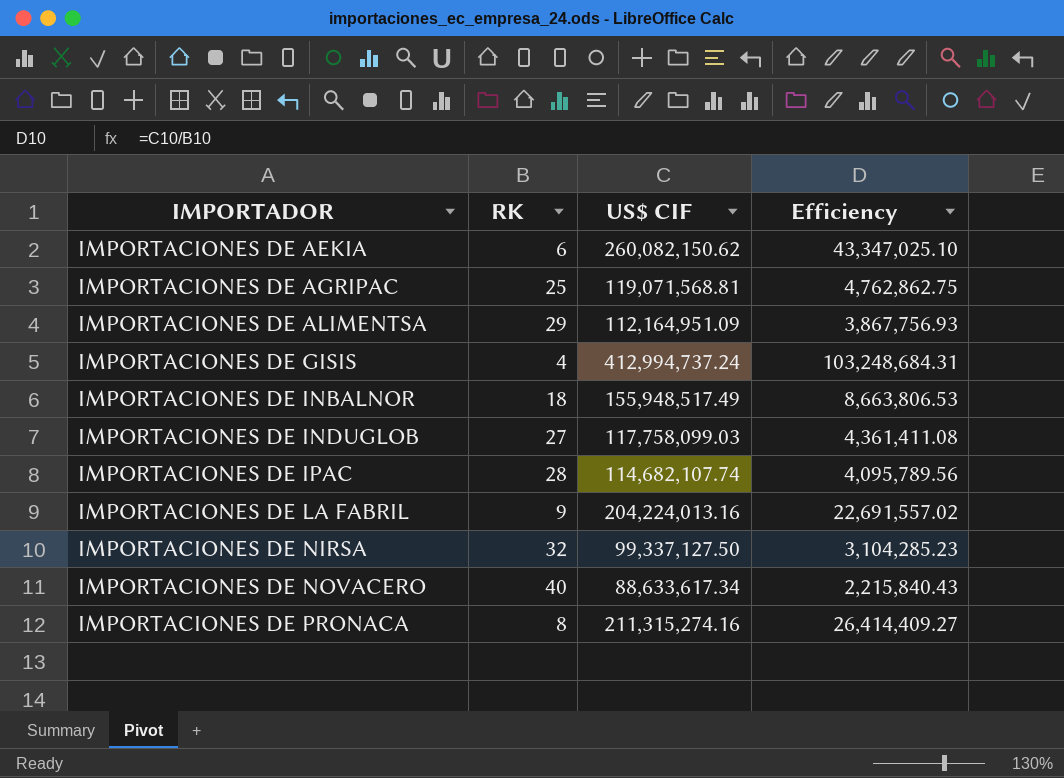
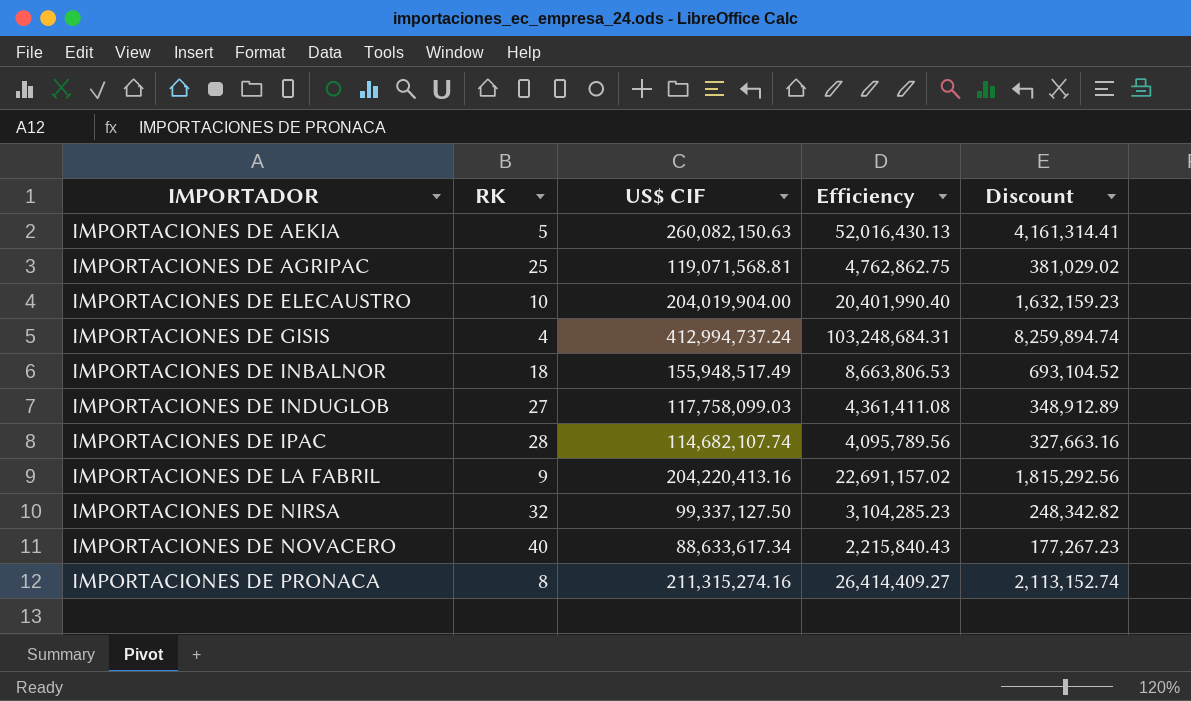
column Discount | formula: none -> [Efficiency] * 0.08
row IMPORTACIONES DE ALIMENTSA: 29 | 112,164,951.09 | 3,867,756.93 -> none
IMPORTACIONES DE AEKIA | RK: 6 -> 5
IMPORTACIONES DE AEKIA | US$ CIF: 260,082,150.62 -> 260,082,150.63
IMPORTACIONES DE AEKIA | Efficiency: 43,347,025.10 -> 52,016,430.13
row IMPORTACIONES DE ELECAUSTRO: none -> 10 | 204,019,904.00 | 20,401,990.40 | 1,632,159.23
IMPORTACIONES DE LA FABRIL | US$ CIF: 204,224,013.16 -> 204,220,413.16
IMPORTACIONES DE LA FABRIL | Efficiency: 22,691,557.02 -> 22,691,157.02

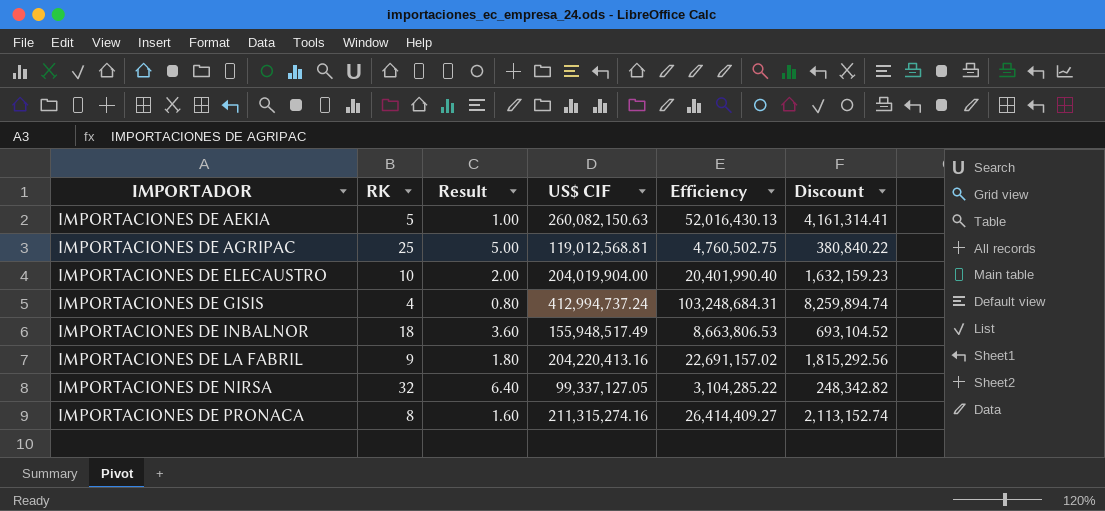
column Result | formula: none -> [RK] * 0.2
row IMPORTACIONES DE INDUGLOB: 27 | 117,758,099.03 | 4,361,411.08 | 348,912.89 -> none
row IMPORTACIONES DE IPAC: 28 | 114,682,107.74 | 4,095,789.56 | 327,663.16 -> none
row IMPORTACIONES DE NOVACERO: 40 | 88,633,617.34 | 2,215,840.43 | 177,267.23 -> none
IMPORTACIONES DE AGRIPAC | US$ CIF: 119,071,568.81 -> 119,012,568.81
IMPORTACIONES DE AGRIPAC | Efficiency: 4,762,862.75 -> 4,760,502.75
IMPORTACIONES DE AGRIPAC | Discount: 381,029.02 -> 380,840.22
IMPORTACIONES DE NIRSA | US$ CIF: 99,337,127.50 -> 99,337,127.05
IMPORTACIONES DE NIRSA | Efficiency: 3,104,285.23 -> 3,104,285.22

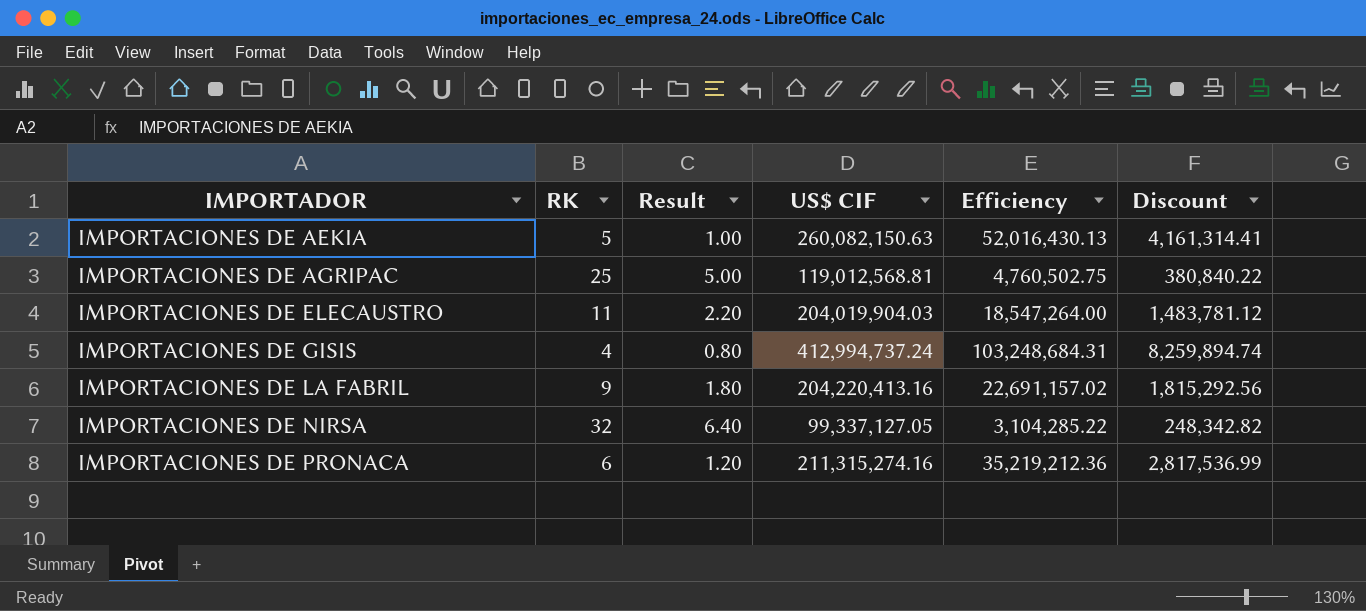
row IMPORTACIONES DE INBALNOR: 18 | 3.60 | 155,948,517.49 | 8,663,806.53 | 693,104.52 -> none
IMPORTACIONES DE ELECAUSTRO | RK: 10 -> 11
IMPORTACIONES DE ELECAUSTRO | Result: 2.00 -> 2.20
IMPORTACIONES DE ELECAUSTRO | US$ CIF: 204,019,904.00 -> 204,019,904.03
IMPORTACIONES DE ELECAUSTRO | Efficiency: 20,401,990.40 -> 18,547,264.00
IMPORTACIONES DE ELECAUSTRO | Discount: 1,632,159.23 -> 1,483,781.12
IMPORTACIONES DE PRONACA | RK: 8 -> 6
IMPORTACIONES DE PRONACA | Result: 1.60 -> 1.20
IMPORTACIONES DE PRONACA | Efficiency: 26,414,409.27 -> 35,219,212.36
IMPORTACIONES DE PRONACA | Discount: 2,113,152.74 -> 2,817,536.99

